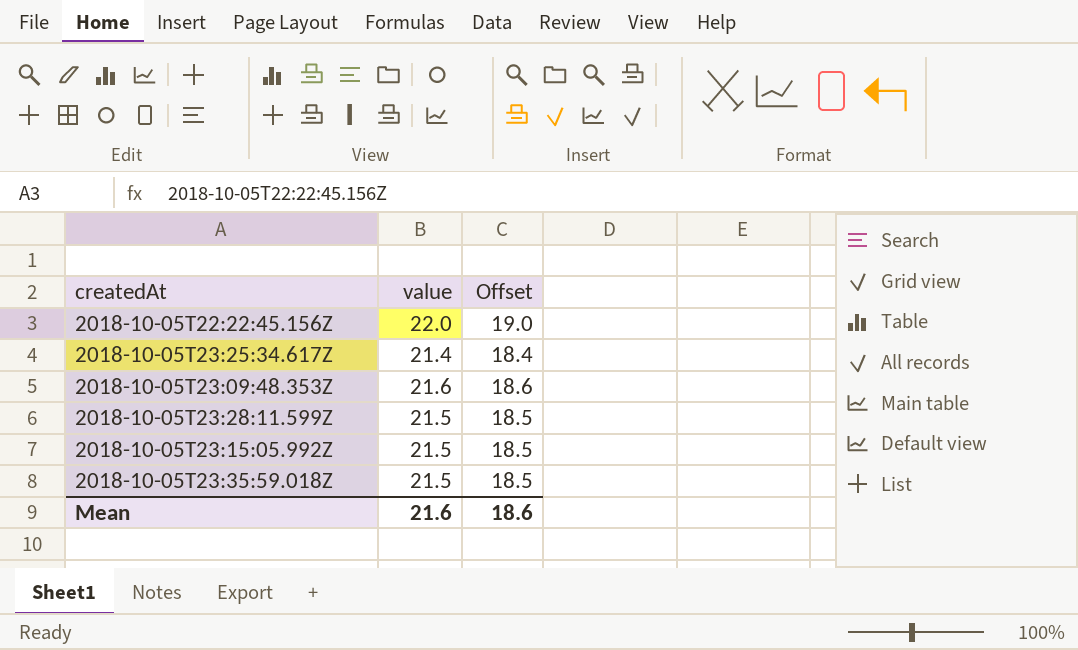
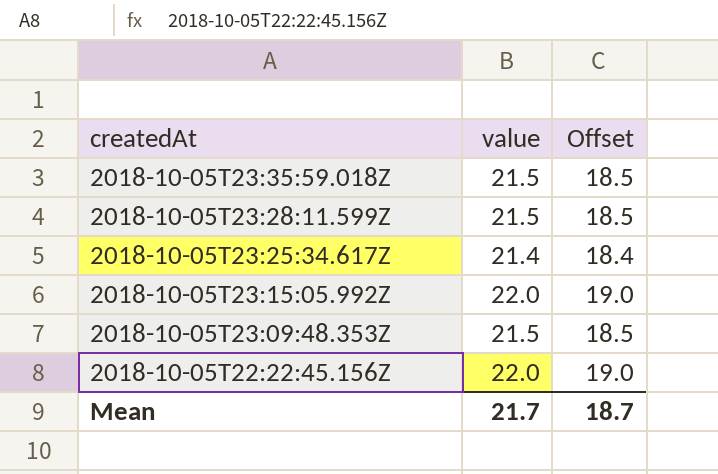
row order: none -> createdAt descending
2018-10-05T23:15:05.992Z | value: 21.5 -> 22.0
2018-10-05T23:15:05.992Z | Offset: 18.5 -> 19.0
2018-10-05T23:09:48.353Z | value: 21.6 -> 21.5
2018-10-05T23:09:48.353Z | Offset: 18.6 -> 18.5
Mean | value: 21.6 -> 21.7
Mean | Offset: 18.6 -> 18.7

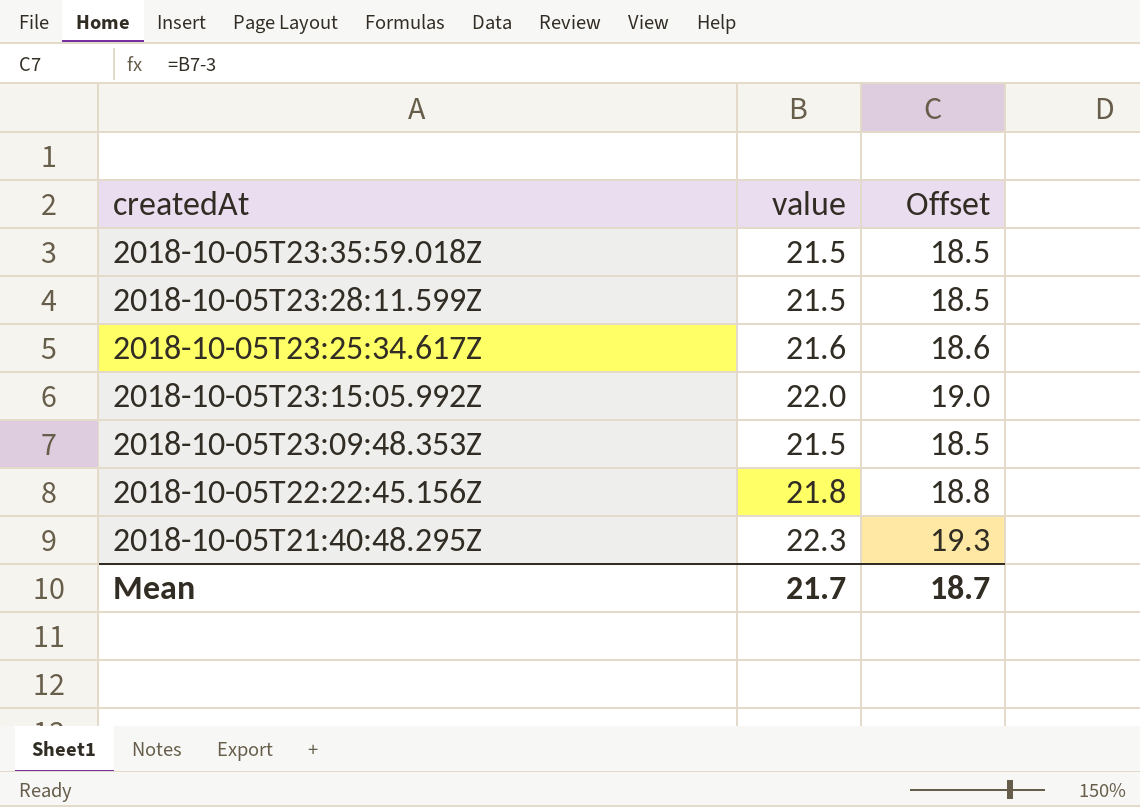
2018-10-05T23:25:34.617Z | value: 21.4 -> 21.6
2018-10-05T23:25:34.617Z | Offset: 18.4 -> 18.6
2018-10-05T22:22:45.156Z | value: 22.0 -> 21.8
2018-10-05T22:22:45.156Z | Offset: 19.0 -> 18.8
row 2018-10-05T21:40:48.295Z: none -> 22.3 | 19.3

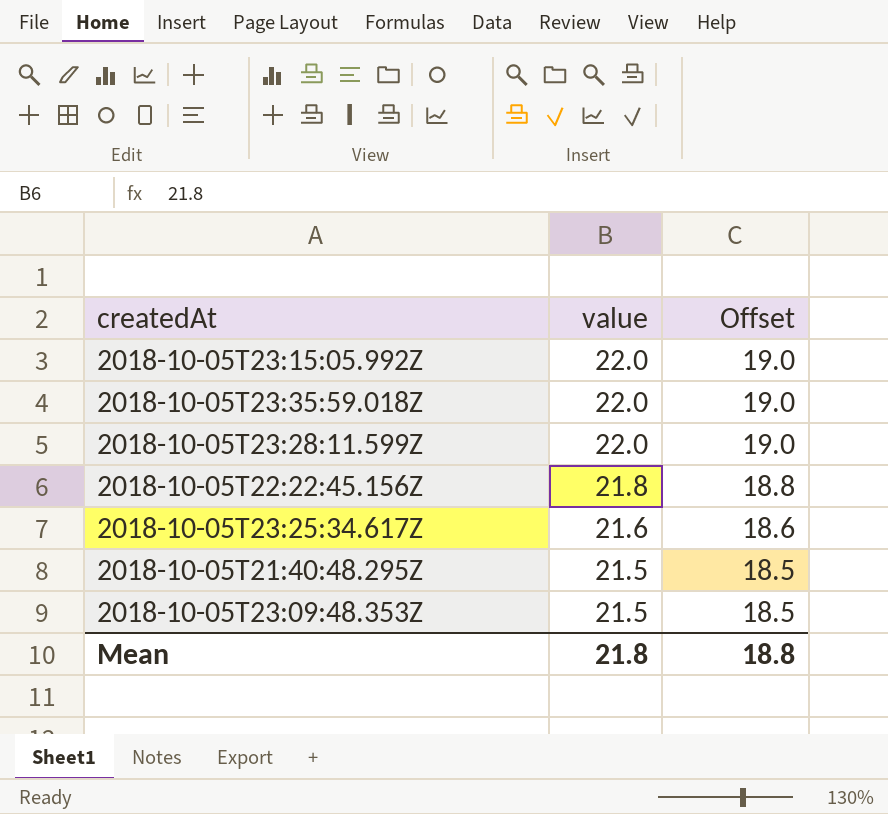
row order: createdAt descending -> value descending
2018-10-05T23:35:59.018Z | value: 21.5 -> 22.0
2018-10-05T23:35:59.018Z | Offset: 18.5 -> 19.0
2018-10-05T23:28:11.599Z | value: 21.5 -> 22.0
2018-10-05T23:28:11.599Z | Offset: 18.5 -> 19.0
2018-10-05T21:40:48.295Z | value: 22.3 -> 21.5
2018-10-05T21:40:48.295Z | Offset: 19.3 -> 18.5
Mean | value: 21.7 -> 21.8
Mean | Offset: 18.7 -> 18.8

